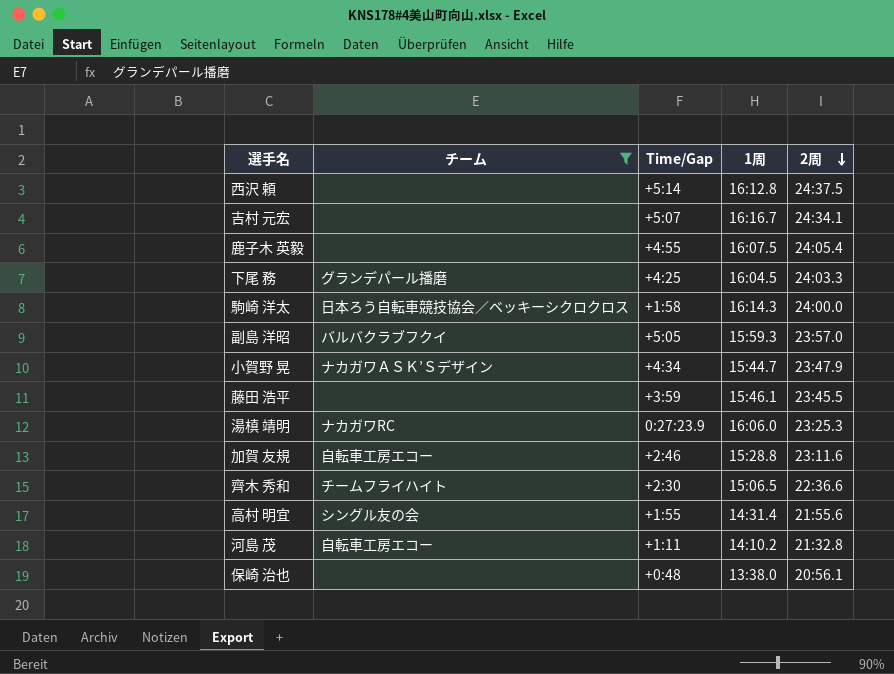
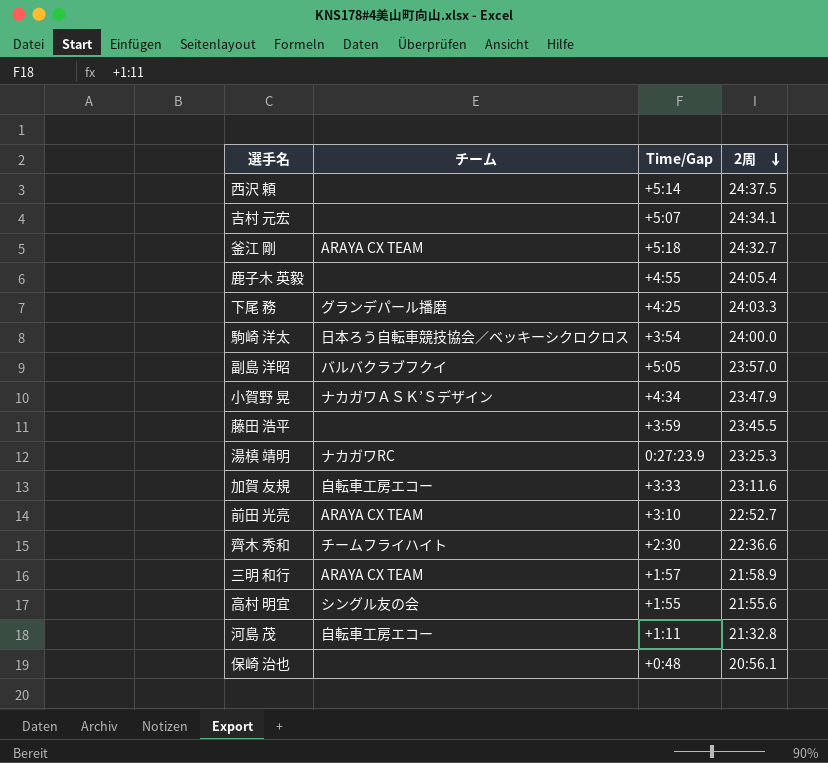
filter: チーム != ARAYA CX TEAM -> none
column 1周 | position: 4 -> none
駒崎 洋太 | Time/Gap: +1:58 -> +3:54
加賀 友規 | Time/Gap: +2:46 -> +3:33

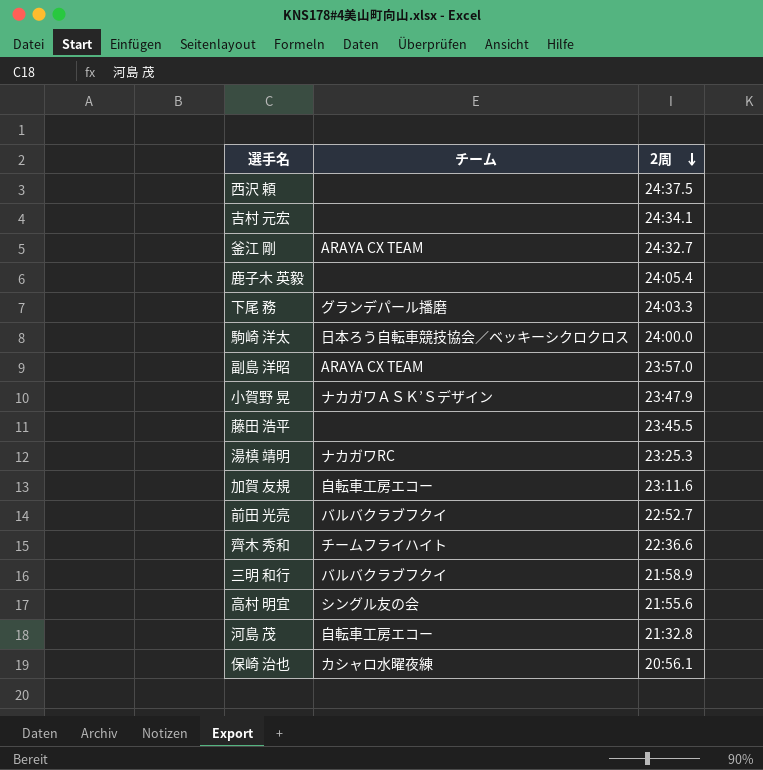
column Time/Gap | position: 3 -> none
副島 洋昭 | チーム: バルバクラブフクイ -> ARAYA CX TEAM
前田 光亮 | チーム: ARAYA CX TEAM -> バルバクラブフクイ
三明 和行 | チーム: ARAYA CX TEAM -> バルバクラブフクイ
保崎 治也 | チーム: none -> カシャロ水曜夜練

